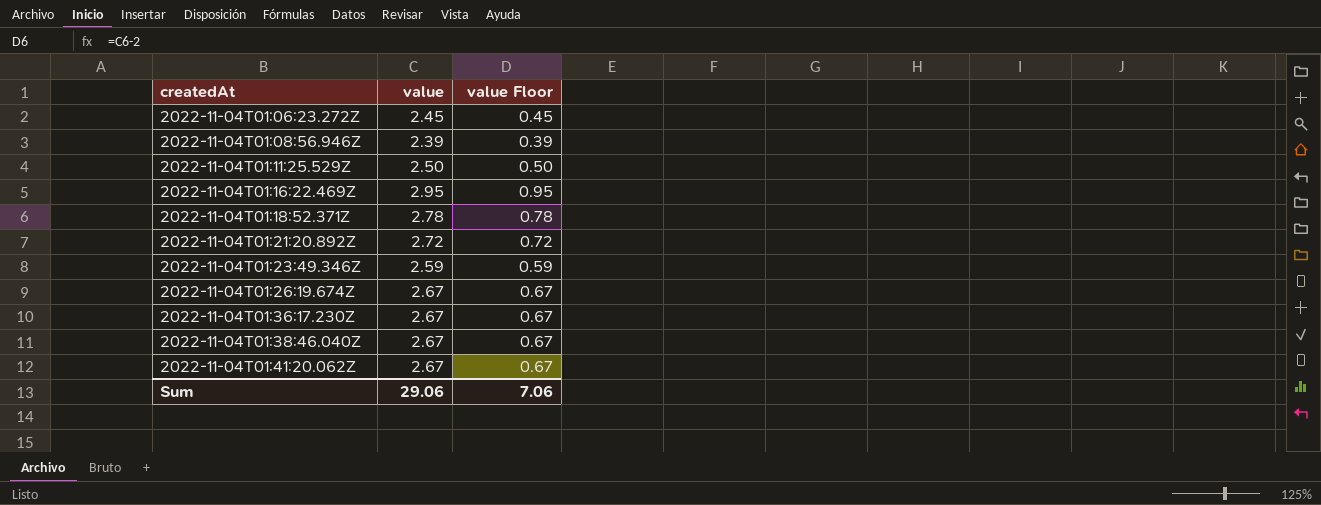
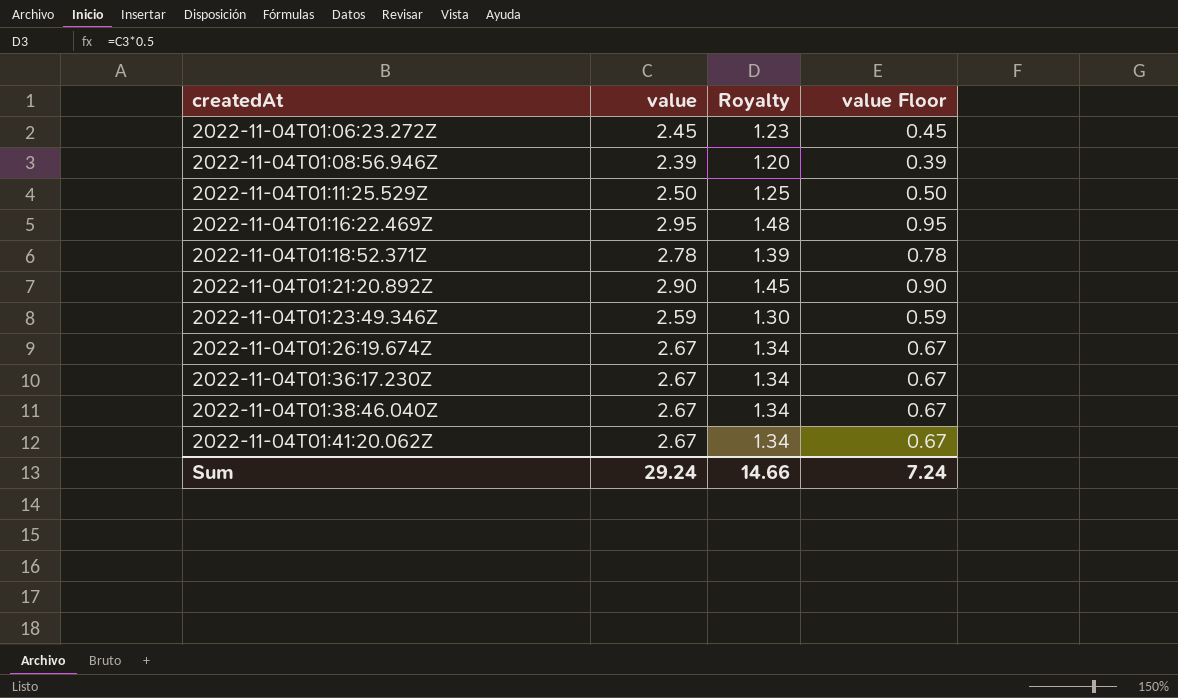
column Royalty | formula: none -> [value] * 0.5
2022-11-04T01:21:20.892Z | value: 2.72 -> 2.90
2022-11-04T01:21:20.892Z | value Floor: 0.72 -> 0.90
Sum | value: 29.06 -> 29.24
Sum | value Floor: 7.06 -> 7.24

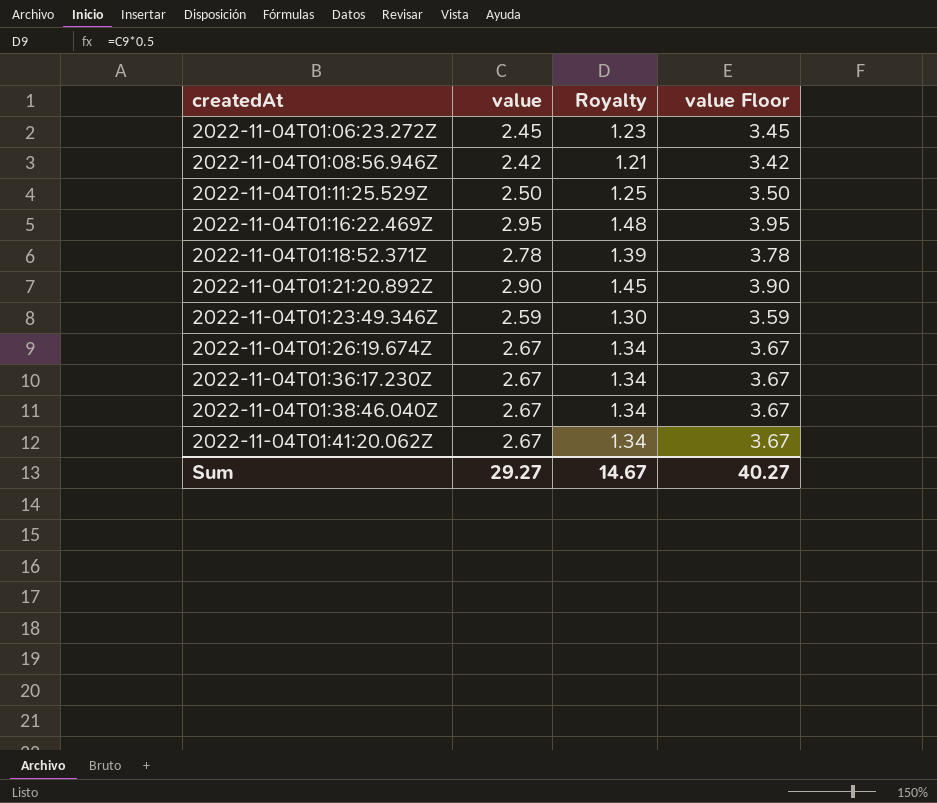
column value Floor | formula: [value] - 2 -> [value] + 1
2022-11-04T01:08:56.946Z | value: 2.39 -> 2.42
2022-11-04T01:08:56.946Z | Royalty: 1.20 -> 1.21
Sum | value: 29.24 -> 29.27
Sum | Royalty: 14.66 -> 14.67
Sum | value Floor: 7.24 -> 40.27

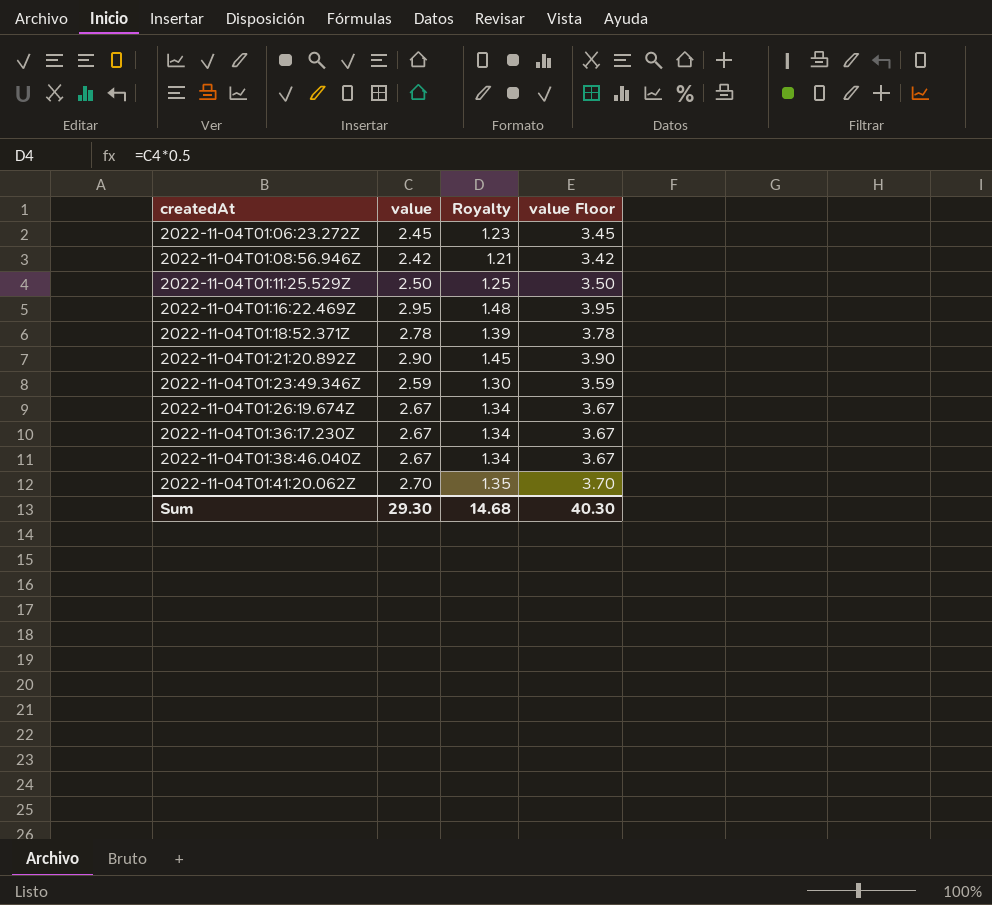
2022-11-04T01:41:20.062Z | value: 2.67 -> 2.70
2022-11-04T01:41:20.062Z | Royalty: 1.34 -> 1.35
2022-11-04T01:41:20.062Z | value Floor: 3.67 -> 3.70
Sum | value: 29.27 -> 29.30
Sum | Royalty: 14.67 -> 14.68
Sum | value Floor: 40.27 -> 40.30

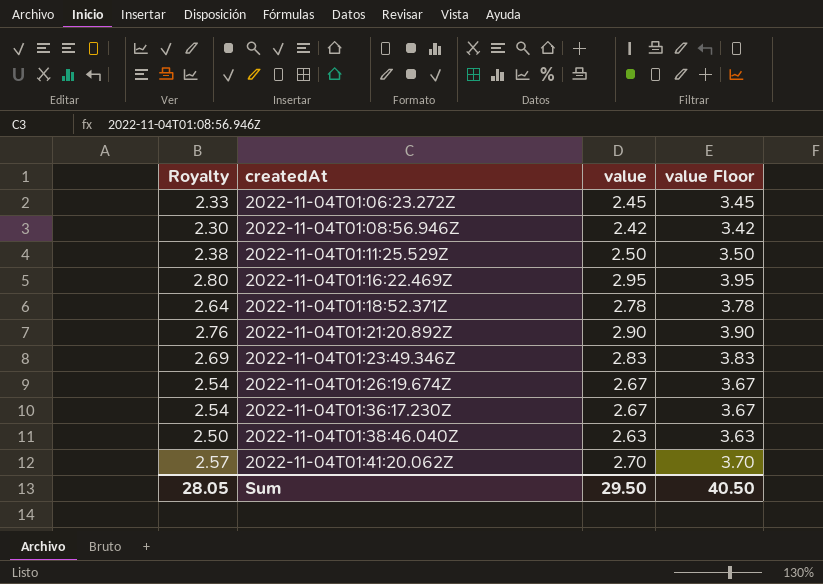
column Royalty | formula: [value] * 0.5 -> [value] * 0.95
column Royalty | position: 3 -> 1
2022-11-04T01:23:49.346Z | value: 2.59 -> 2.83
2022-11-04T01:23:49.346Z | value Floor: 3.59 -> 3.83
2022-11-04T01:38:46.040Z | value: 2.67 -> 2.63
2022-11-04T01:38:46.040Z | value Floor: 3.67 -> 3.63
Sum | Royalty: 14.68 -> 28.05
Sum | value: 29.30 -> 29.50
Sum | value Floor: 40.30 -> 40.50

